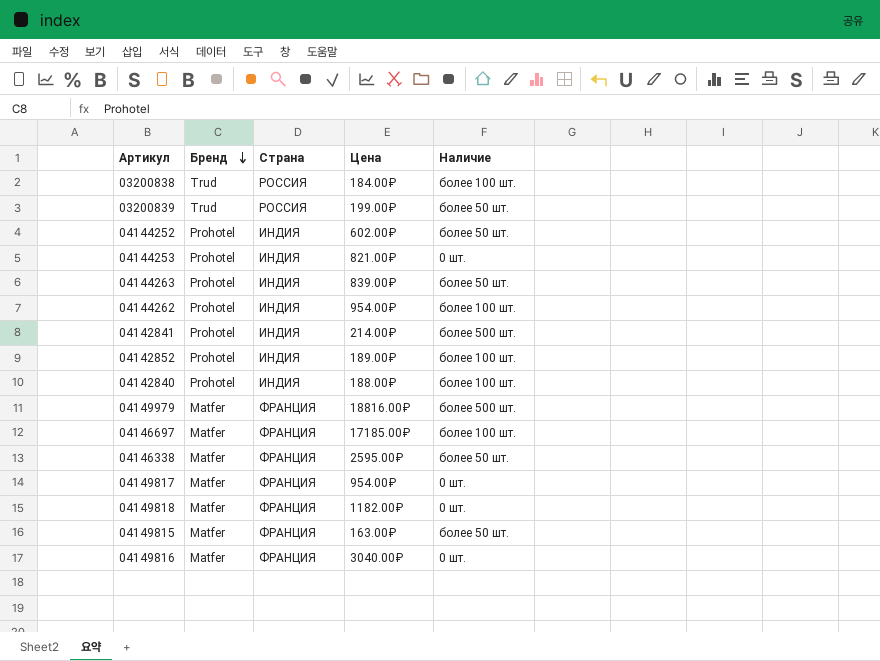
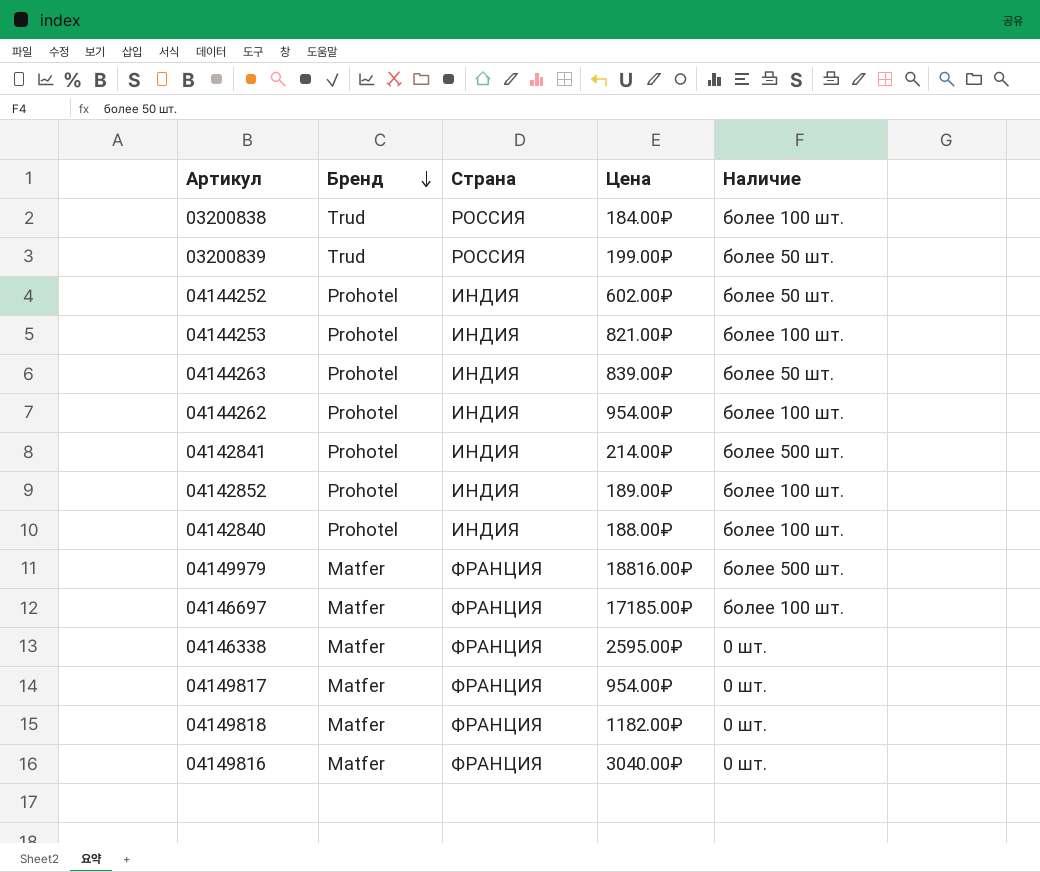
row 04149815: Matfer | ФРАНЦИЯ | 163.00₽ | более 50 шт. -> none
04144253 | Наличие: 0 шт. -> более 100 шт.
04146338 | Наличие: более 50 шт. -> 0 шт.

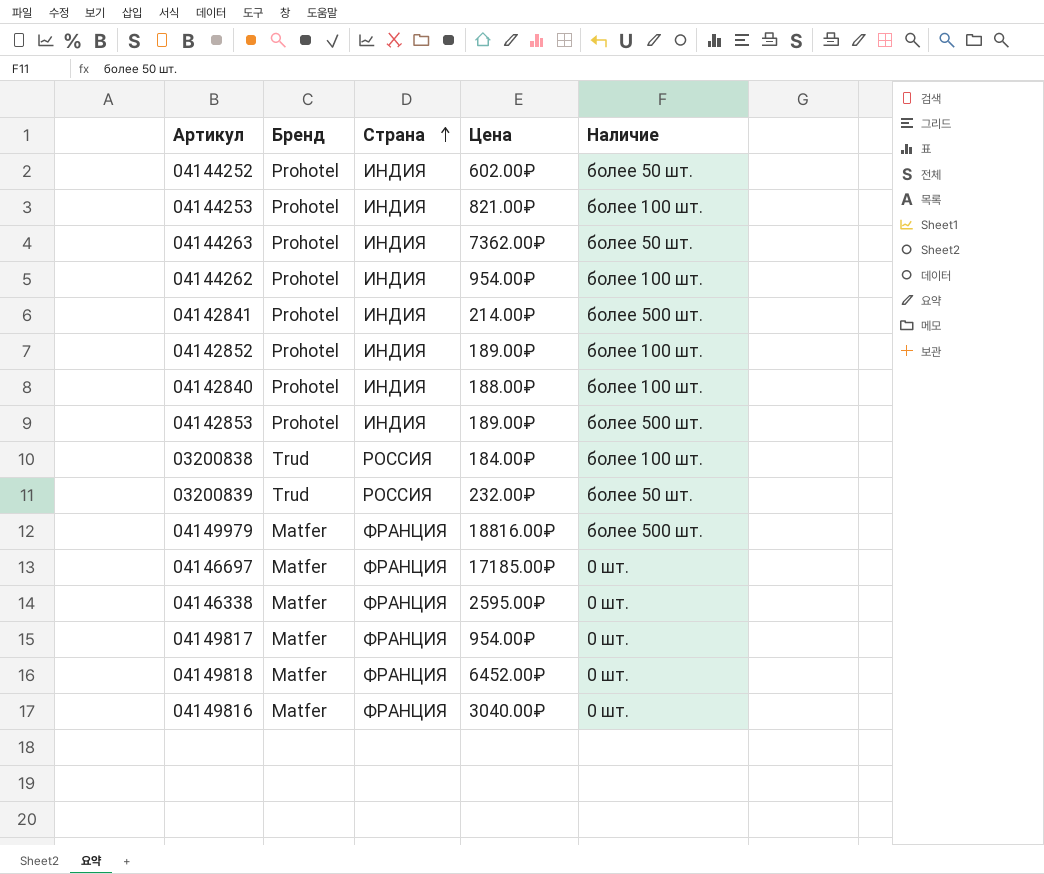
row order: Бренд descending -> Страна ascending
04144263 | Цена: 839.00₽ -> 7362.00₽
row 04142853: none -> Prohotel | ИНДИЯ | 189.00₽ | более 500 шт.
03200839 | Цена: 199.00₽ -> 232.00₽
04146697 | Наличие: более 100 шт. -> 0 шт.
04149818 | Цена: 1182.00₽ -> 6452.00₽

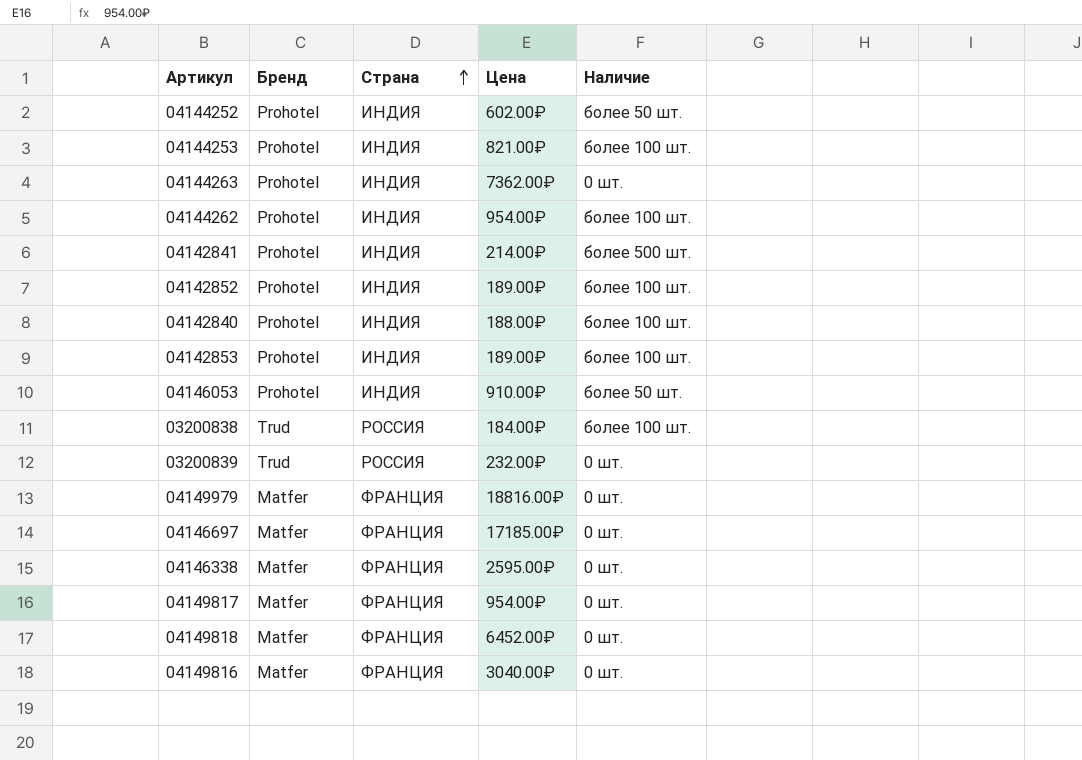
04144263 | Наличие: более 50 шт. -> 0 шт.
04142853 | Наличие: более 500 шт. -> более 100 шт.
row 04146053: none -> Prohotel | ИНДИЯ | 910.00₽ | более 50 шт.
03200839 | Наличие: более 50 шт. -> 0 шт.
04149979 | Наличие: более 500 шт. -> 0 шт.

